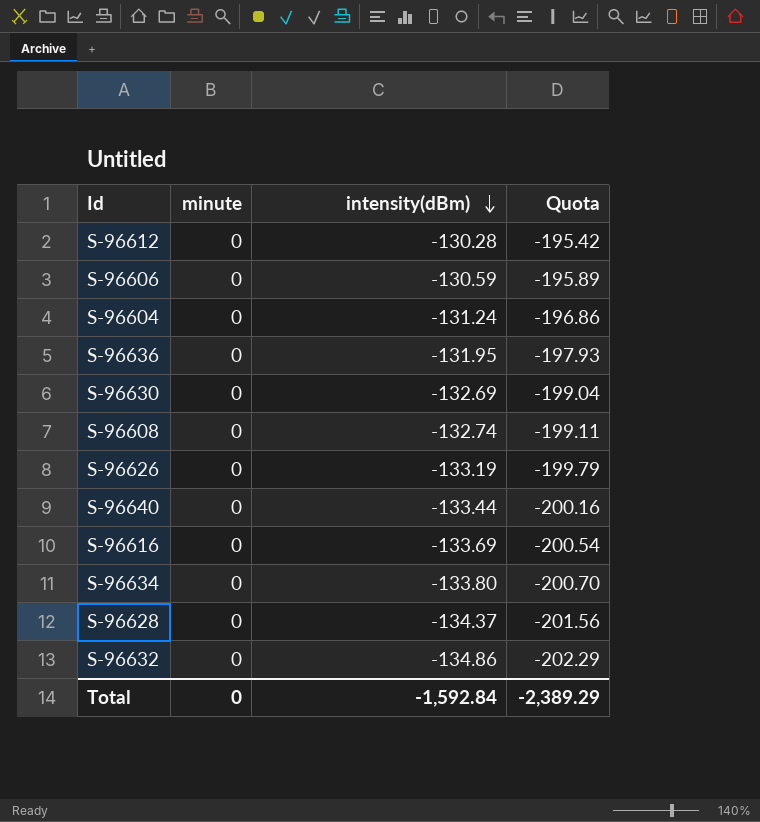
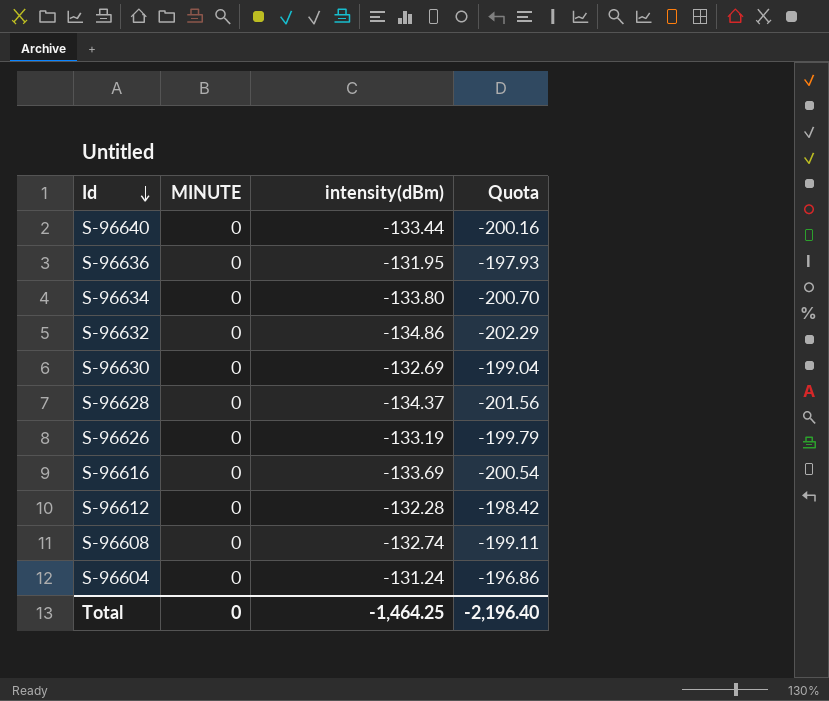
row order: intensity(dBm) descending -> Id descending
column name: minute -> MINUTE
row S-96606: 0 | -130.59 | -195.89 -> none
S-96612 | intensity(dBm): -130.28 -> -132.28
S-96612 | Quota: -195.42 -> -198.42
Total | intensity(dBm): -1,592.84 -> -1,464.25
Total | Quota: -2,389.29 -> -2,196.40

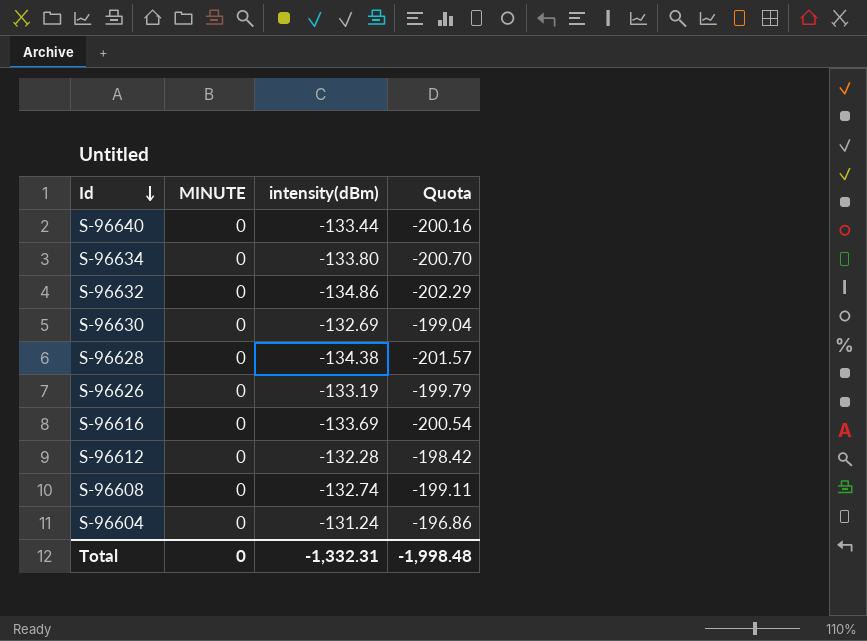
row S-96636: 0 | -131.95 | -197.93 -> none
S-96628 | intensity(dBm): -134.37 -> -134.38
S-96628 | Quota: -201.56 -> -201.57
Total | intensity(dBm): -1,464.25 -> -1,332.31
Total | Quota: -2,196.40 -> -1,998.48

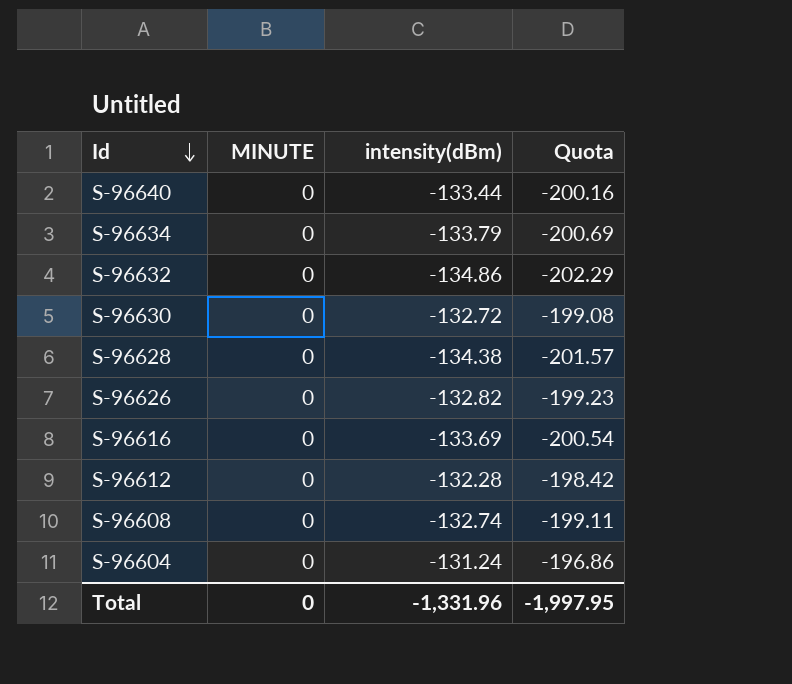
S-96634 | intensity(dBm): -133.80 -> -133.79
S-96634 | Quota: -200.70 -> -200.69
S-96630 | intensity(dBm): -132.69 -> -132.72
S-96630 | Quota: -199.04 -> -199.08
S-96626 | intensity(dBm): -133.19 -> -132.82
S-96626 | Quota: -199.79 -> -199.23
Total | intensity(dBm): -1,332.31 -> -1,331.96
Total | Quota: -1,998.48 -> -1,997.95

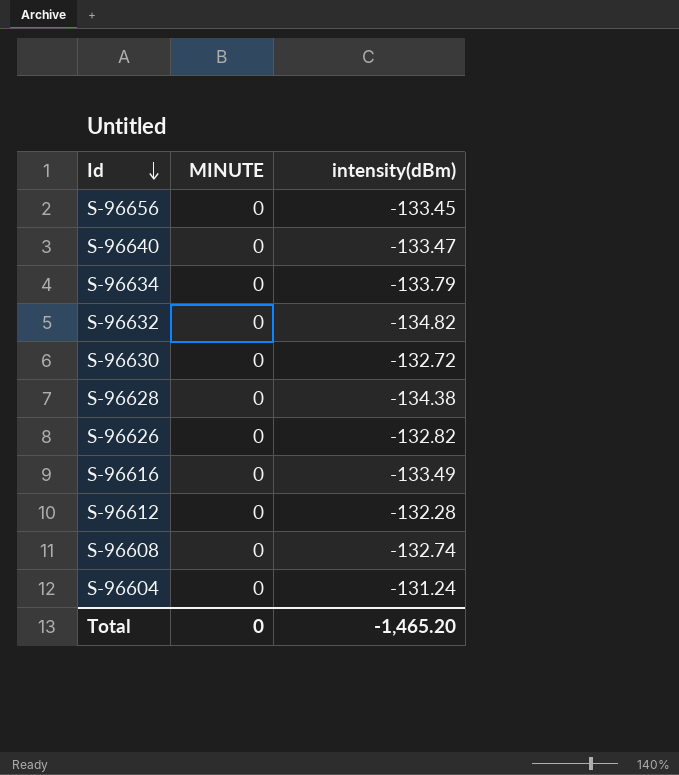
column Quota | formula: [intensity(dBm)] * 1.5 -> none
row S-96656: none -> 0 | -133.45
S-96640 | intensity(dBm): -133.44 -> -133.47
S-96632 | intensity(dBm): -134.86 -> -134.82
S-96616 | intensity(dBm): -133.69 -> -133.49
Total | intensity(dBm): -1,331.96 -> -1,465.20

